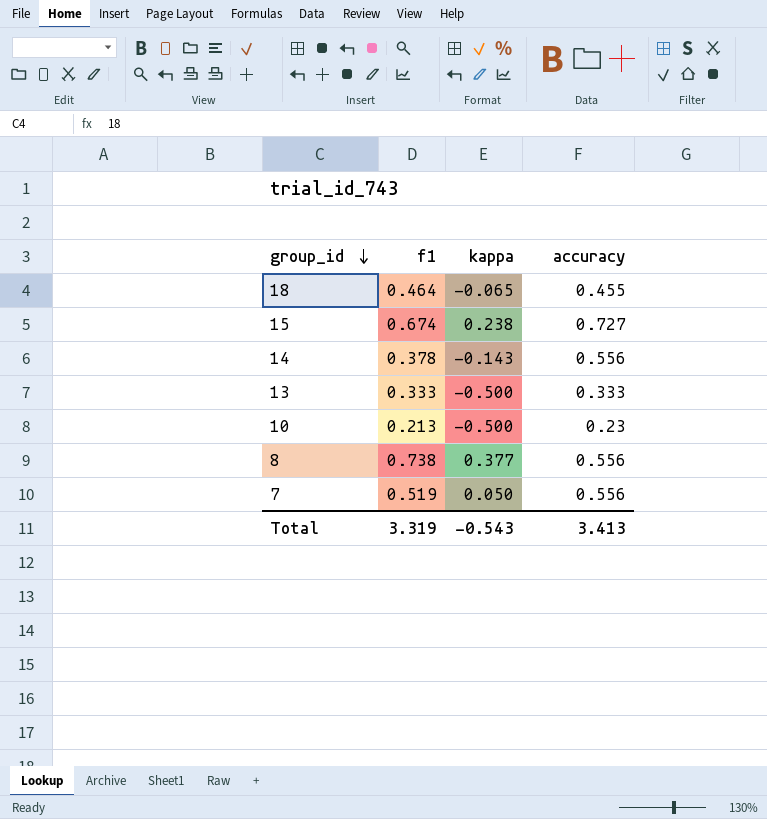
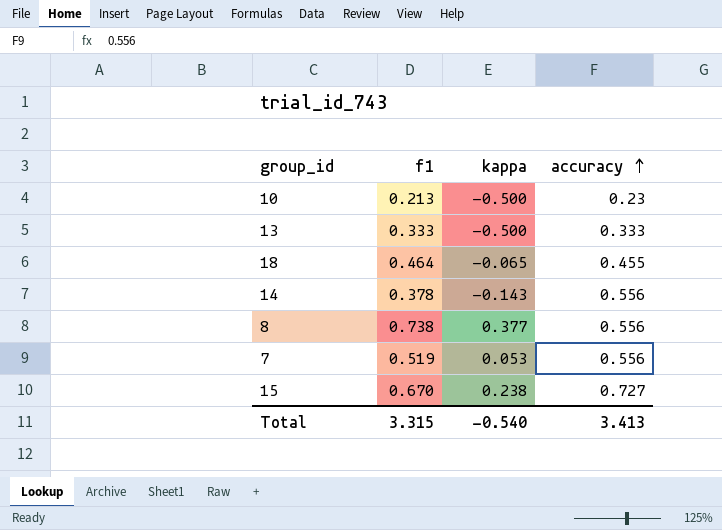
row order: group_id descending -> accuracy ascending
7 | kappa: 0.050 -> 0.053
15 | f1: 0.674 -> 0.670
Total | f1: 3.319 -> 3.315
Total | kappa: -0.543 -> -0.540

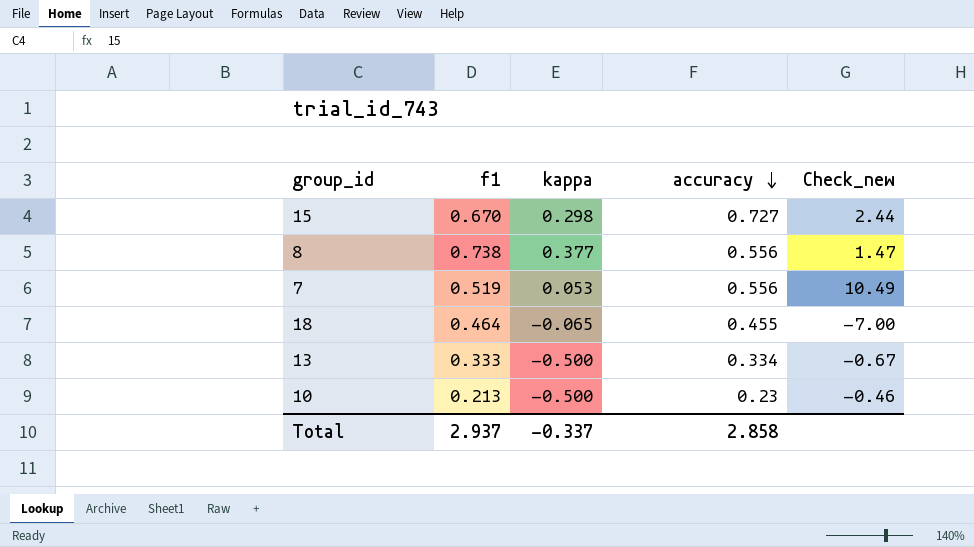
row order: accuracy ascending -> accuracy descending
column Check_new | formula: none -> [accuracy] / [kappa]
row 14: 0.378 | -0.143 | 0.556 -> none
15 | kappa: 0.238 -> 0.298
13 | accuracy: 0.333 -> 0.334
Total | f1: 3.315 -> 2.937
Total | kappa: -0.540 -> -0.337
Total | accuracy: 3.413 -> 2.858

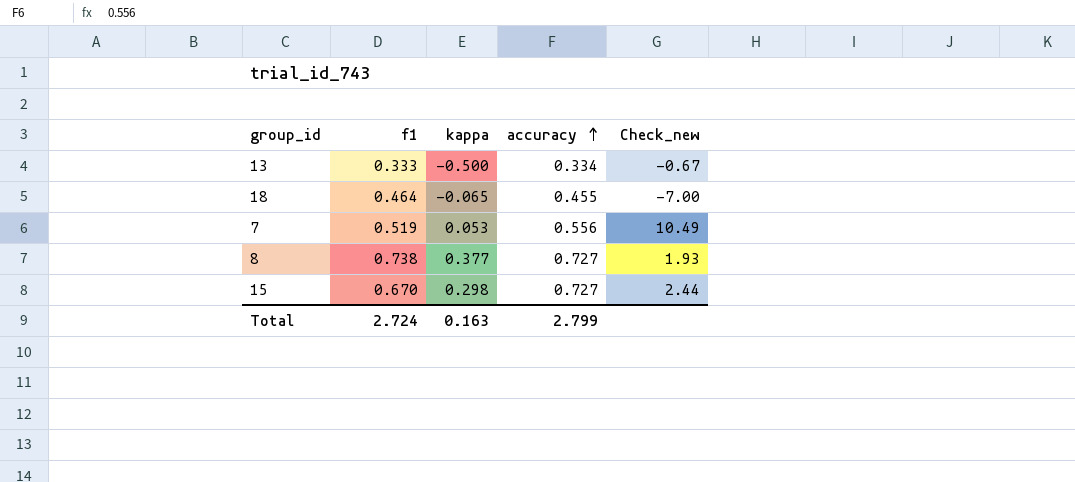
row order: accuracy descending -> accuracy ascending
row 10: 0.213 | -0.500 | 0.23 | -0.46 -> none
8 | accuracy: 0.556 -> 0.727
8 | Check_new: 1.47 -> 1.93
Total | f1: 2.937 -> 2.724
Total | kappa: -0.337 -> 0.163
Total | accuracy: 2.858 -> 2.799

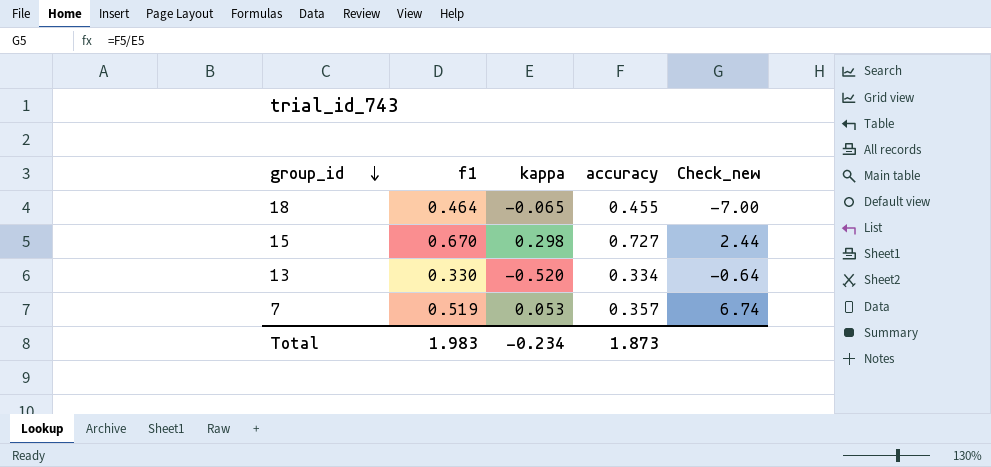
row order: accuracy ascending -> group_id descending
row 8: 0.738 | 0.377 | 0.727 | 1.93 -> none
13 | f1: 0.333 -> 0.330
13 | kappa: -0.500 -> -0.520
13 | Check_new: -0.67 -> -0.64
7 | accuracy: 0.556 -> 0.357
7 | Check_new: 10.49 -> 6.74
Total | f1: 2.724 -> 1.983
Total | kappa: 0.163 -> -0.234
Total | accuracy: 2.799 -> 1.873

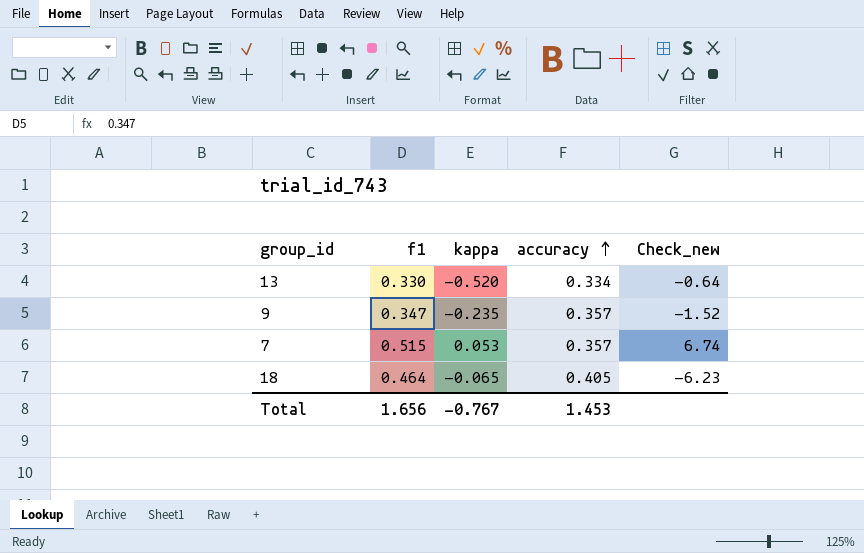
row order: group_id descending -> accuracy ascending
row 15: 0.670 | 0.298 | 0.727 | 2.44 -> none
row 9: none -> 0.347 | -0.235 | 0.357 | -1.52
7 | f1: 0.519 -> 0.515
18 | accuracy: 0.455 -> 0.405
18 | Check_new: -7.00 -> -6.23
Total | f1: 1.983 -> 1.656
Total | kappa: -0.234 -> -0.767
Total | accuracy: 1.873 -> 1.453

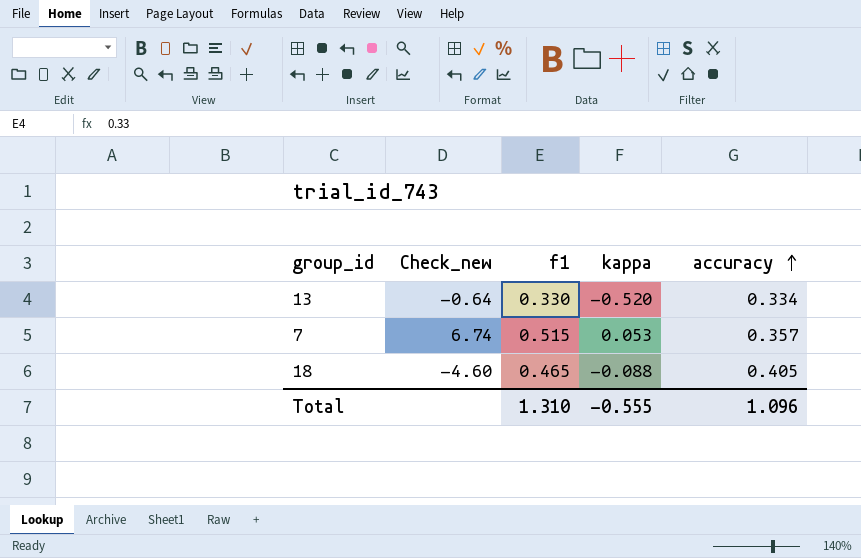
column Check_new | position: 5 -> 2
row 9: 0.347 | -0.235 | 0.357 | -1.52 -> none
18 | Check_new: -6.23 -> -4.60
18 | f1: 0.464 -> 0.465
18 | kappa: -0.065 -> -0.088
Total | f1: 1.656 -> 1.310
Total | kappa: -0.767 -> -0.555
Total | accuracy: 1.453 -> 1.096

